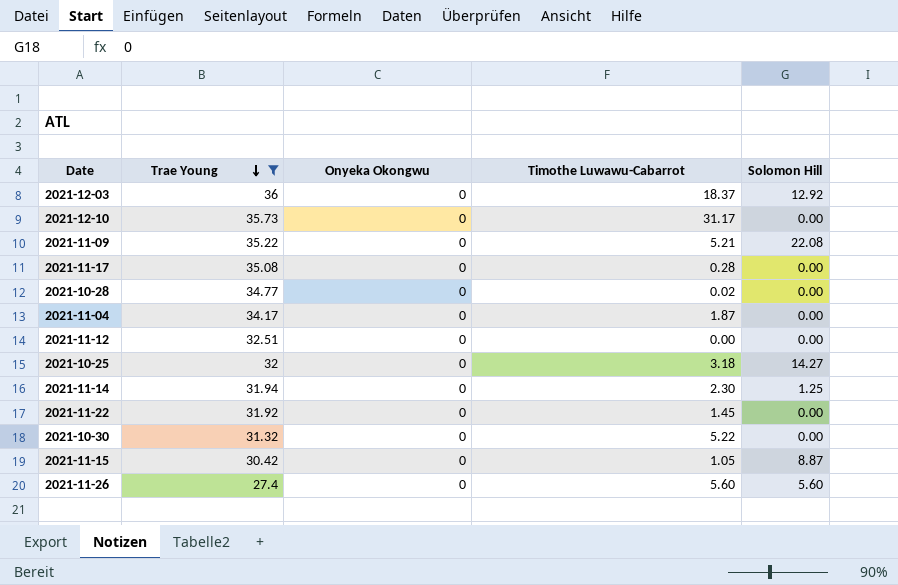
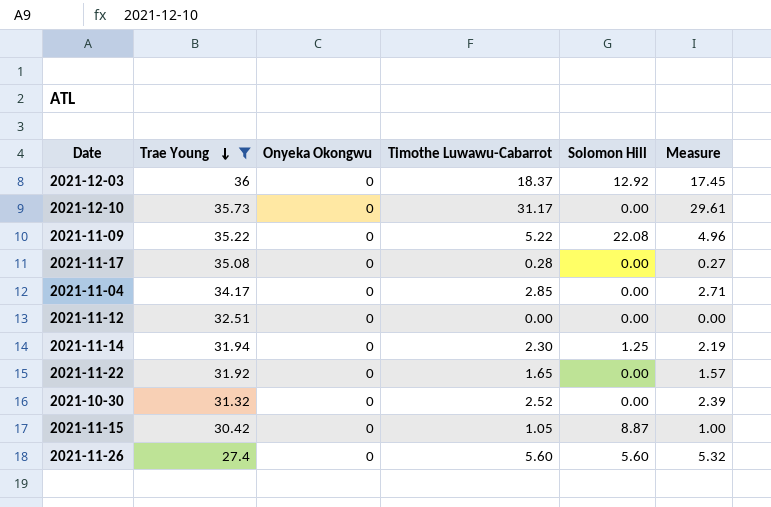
column Measure | formula: none -> [Timothe Luwawu-Cabarrot] * 0.95
row 2021-10-28: 34.77 | 0 | 0.02 | 0.00 -> none
row 2021-10-25: 32 | 0 | 3.18 | 14.27 -> none
2021-11-09 | Timothe Luwawu-Cabarrot: 5.21 -> 5.22
2021-11-04 | Timothe Luwawu-Cabarrot: 1.87 -> 2.85
2021-11-22 | Timothe Luwawu-Cabarrot: 1.45 -> 1.65
2021-10-30 | Timothe Luwawu-Cabarrot: 5.22 -> 2.52

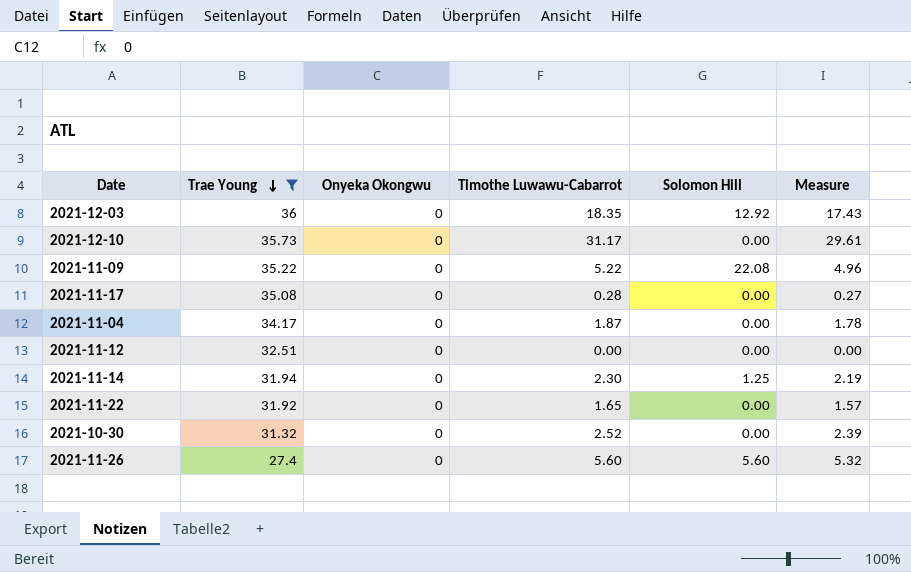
row 2021-11-15: 30.42 | 0 | 1.05 | 8.87 | 1.00 -> none
2021-12-03 | Timothe Luwawu-Cabarrot: 18.37 -> 18.35
2021-12-03 | Measure: 17.45 -> 17.43
2021-11-04 | Timothe Luwawu-Cabarrot: 2.85 -> 1.87
2021-11-04 | Measure: 2.71 -> 1.78

